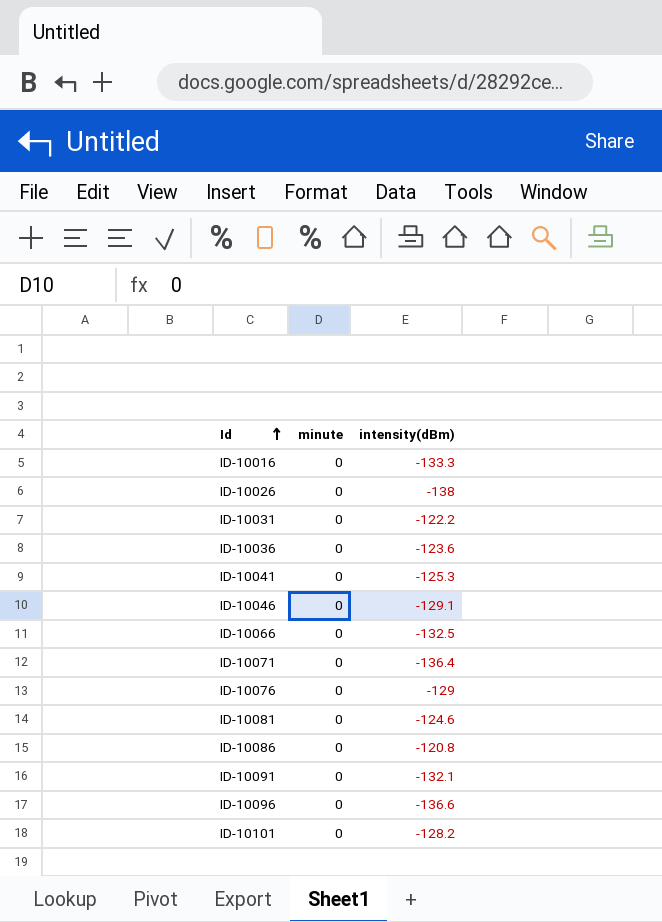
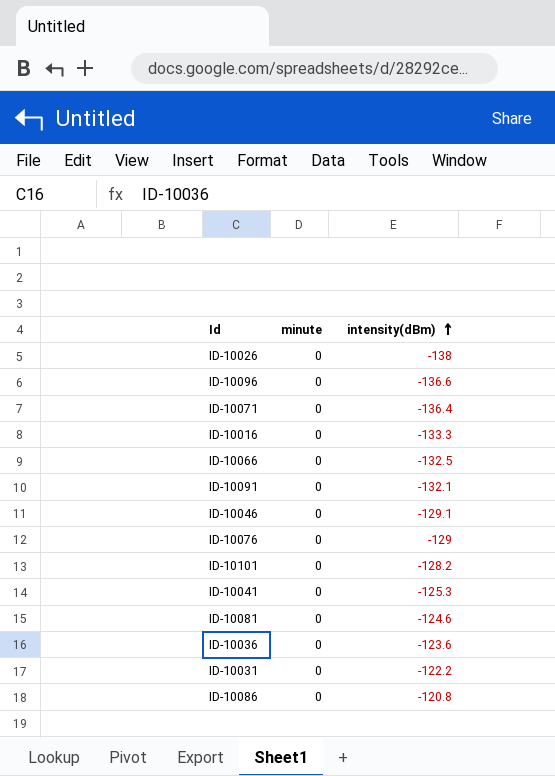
row order: Id ascending -> intensity(dBm) ascending

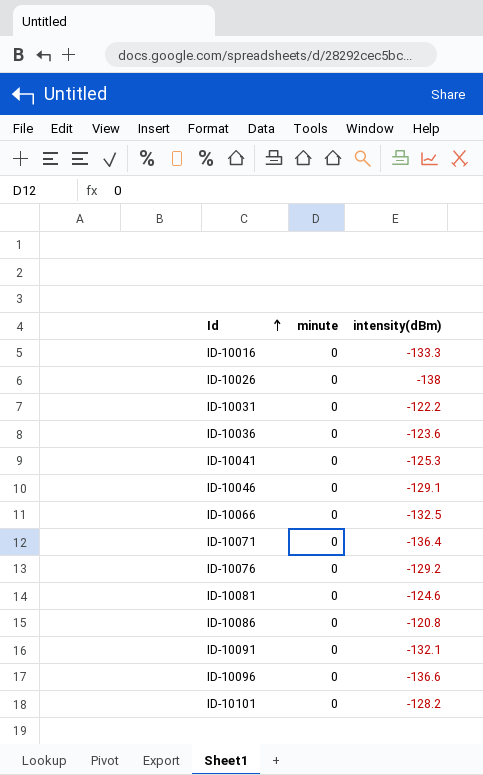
row order: intensity(dBm) ascending -> Id ascending
ID-10076 | intensity(dBm): -129 -> -129.2

